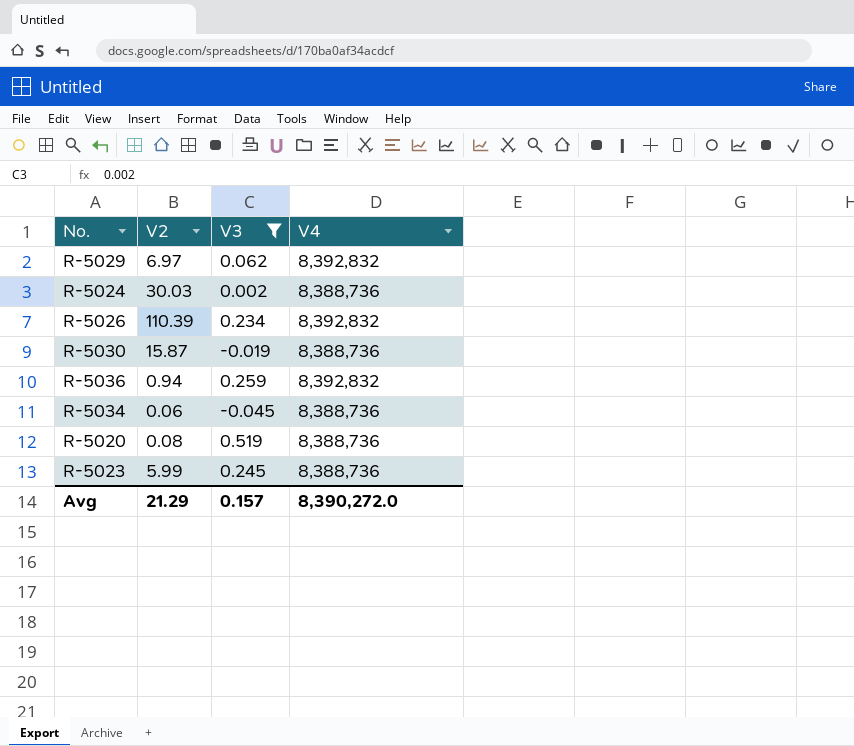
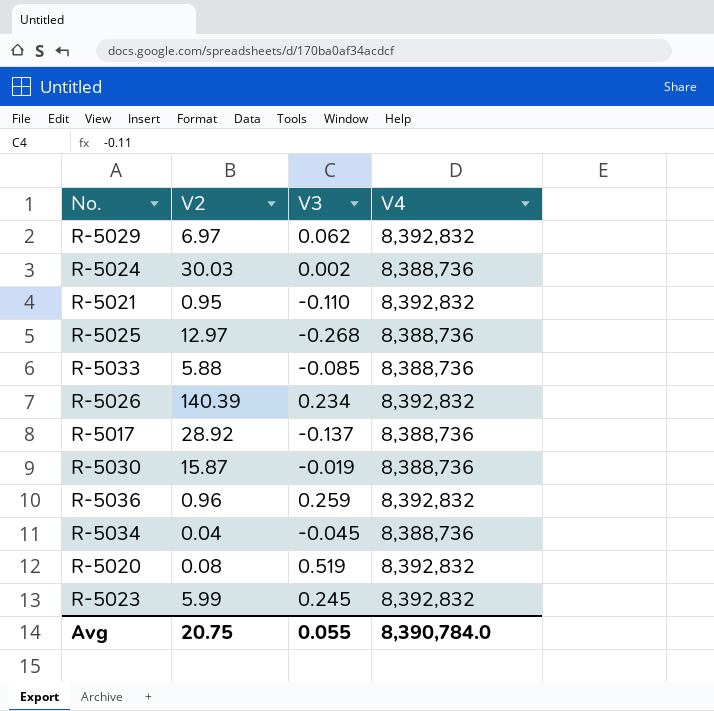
filter: V3 >= -0.045 -> none
R-5026 | V2: 110.39 -> 140.39
R-5036 | V2: 0.94 -> 0.96
R-5034 | V2: 0.06 -> 0.04
R-5020 | V4: 8,388,736 -> 8,392,832
R-5023 | V4: 8,388,736 -> 8,392,832
Avg | V2: 21.29 -> 20.75
Avg | V3: 0.157 -> 0.055
Avg | V4: 8,390,272.0 -> 8,390,784.0

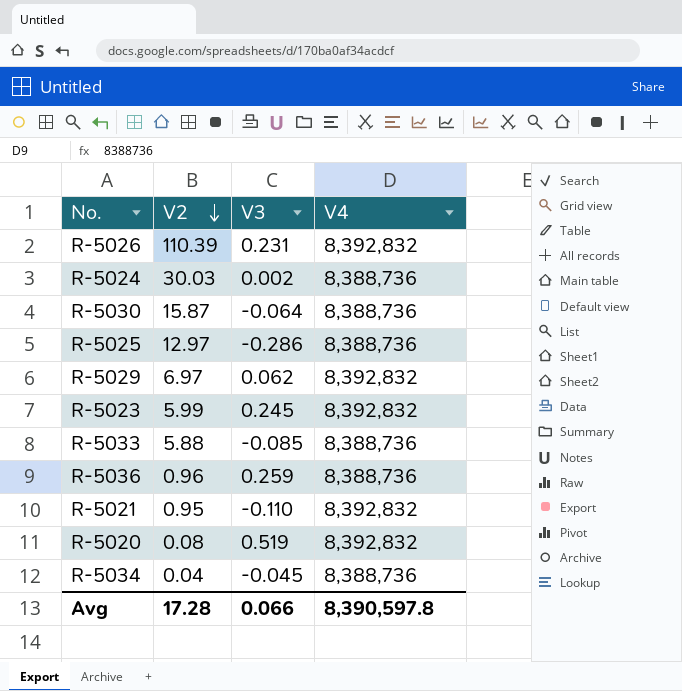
row order: none -> V2 descending
row R-5017: 28.92 | -0.137 | 8,388,736 -> none
R-5026 | V2: 140.39 -> 110.39
R-5026 | V3: 0.234 -> 0.231
R-5030 | V3: -0.019 -> -0.064
R-5025 | V3: -0.268 -> -0.286
R-5036 | V4: 8,392,832 -> 8,388,736
Avg | V2: 20.75 -> 17.28
Avg | V3: 0.055 -> 0.066
Avg | V4: 8,390,784.0 -> 8,390,597.8

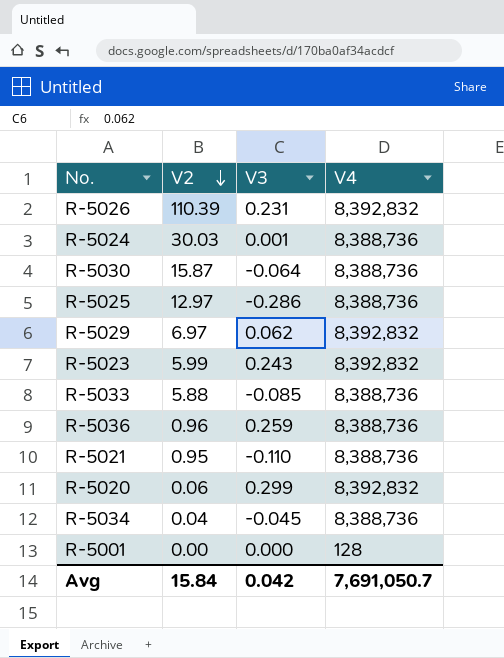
R-5024 | V3: 0.002 -> 0.001
R-5023 | V3: 0.245 -> 0.243
R-5021 | V4: 8,392,832 -> 8,388,736
R-5020 | V2: 0.08 -> 0.06
R-5020 | V3: 0.519 -> 0.299
row R-5001: none -> 0.00 | 0.000 | 128
Avg | V2: 17.28 -> 15.84
Avg | V3: 0.066 -> 0.042
Avg | V4: 8,390,597.8 -> 7,691,050.7

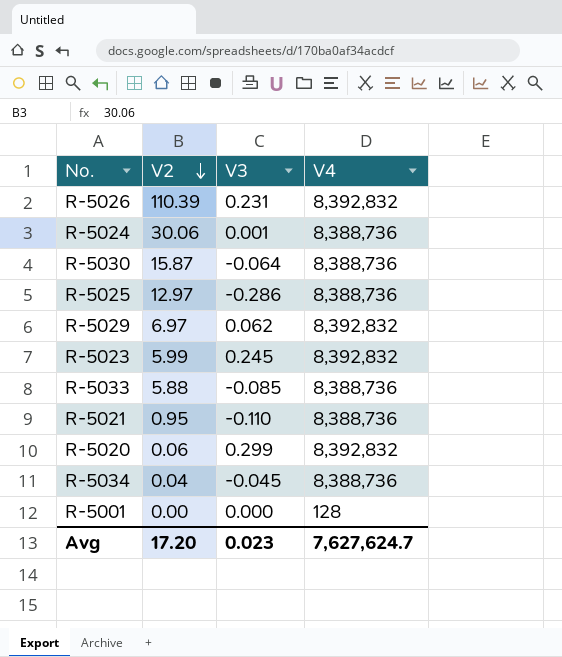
row R-5036: 0.96 | 0.259 | 8,388,736 -> none
R-5024 | V2: 30.03 -> 30.06
R-5023 | V3: 0.243 -> 0.245
Avg | V2: 15.84 -> 17.20
Avg | V3: 0.042 -> 0.023
Avg | V4: 7,691,050.7 -> 7,627,624.7

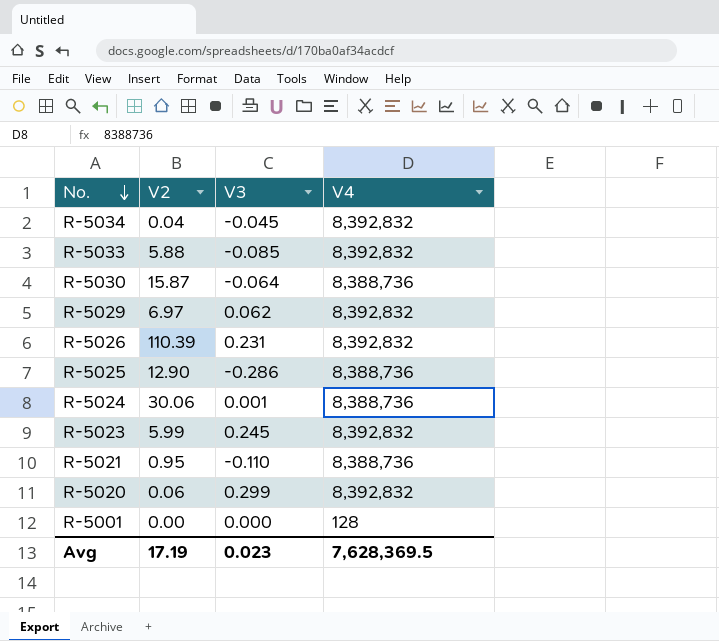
row order: V2 descending -> No. descending
R-5034 | V4: 8,388,736 -> 8,392,832
R-5033 | V4: 8,388,736 -> 8,392,832
R-5025 | V2: 12.97 -> 12.90
Avg | V2: 17.20 -> 17.19
Avg | V4: 7,627,624.7 -> 7,628,369.5

